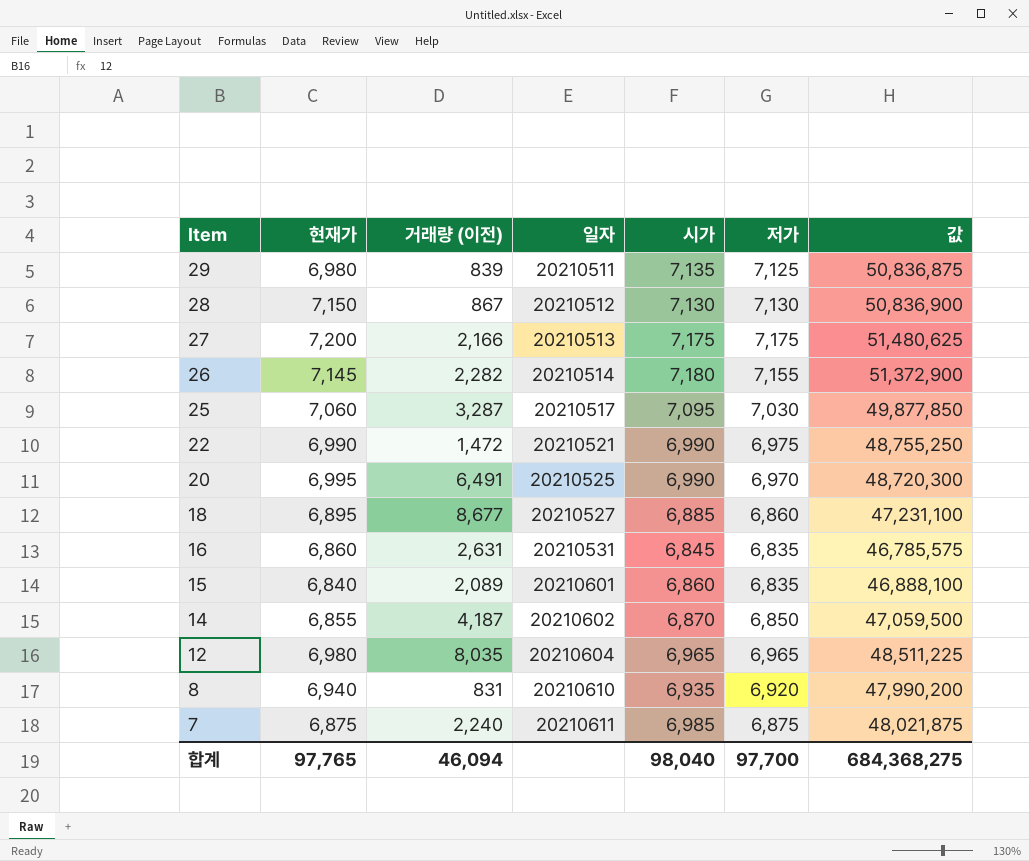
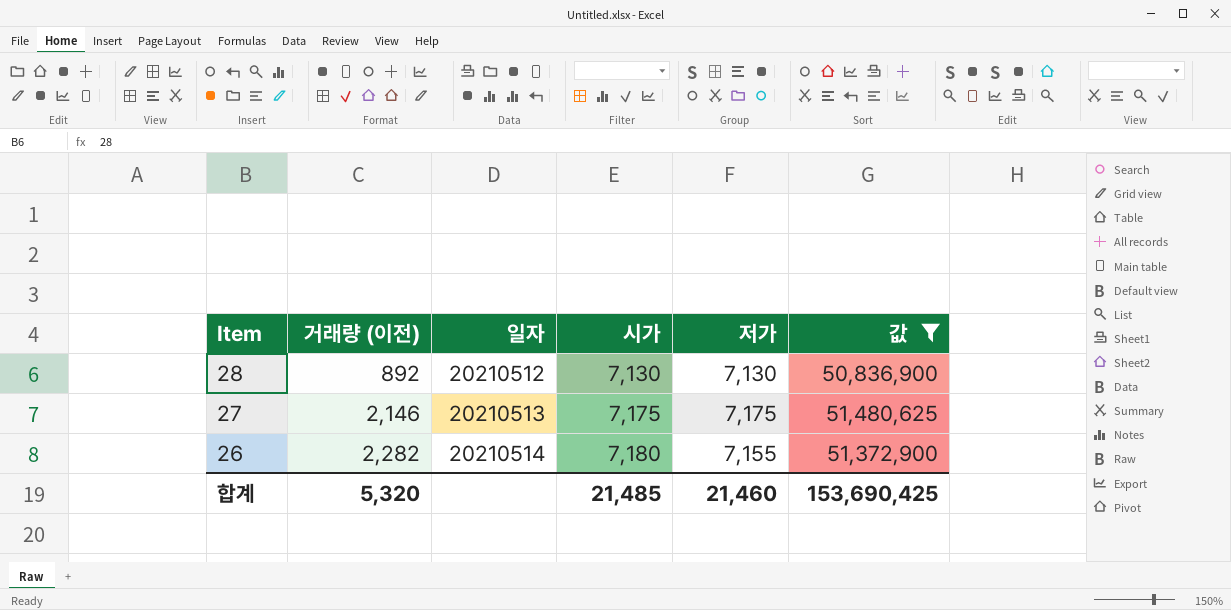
filter: none -> 값 >= 50,836,900
column 현재가 | position: 2 -> none
28 | 거래량 (이전): 867 -> 892
27 | 거래량 (이전): 2,166 -> 2,146
합계 | 거래량 (이전): 46,094 -> 5,320
합계 | 시가: 98,040 -> 21,485
합계 | 저가: 97,700 -> 21,460
합계 | 값: 684,368,275 -> 153,690,425

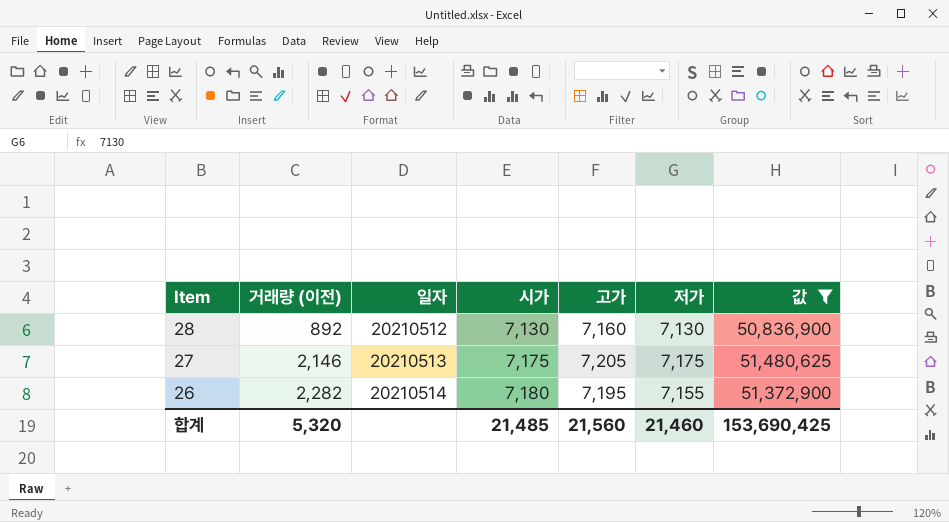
column 고가 | position: none -> 5

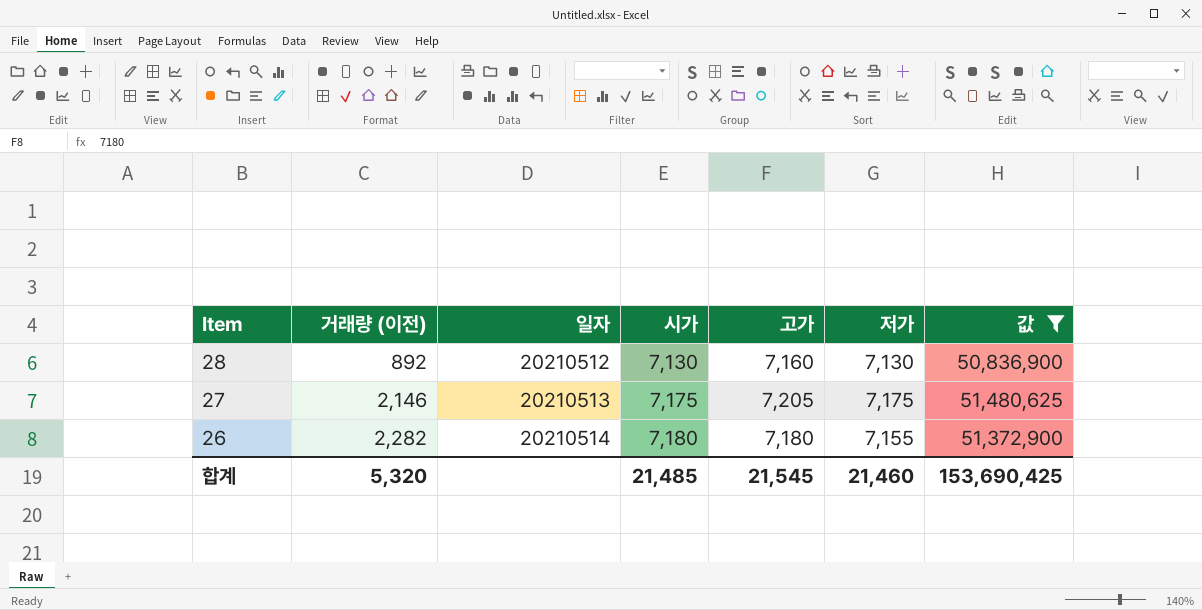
26 | 고가: 7,195 -> 7,180
합계 | 고가: 21,560 -> 21,545

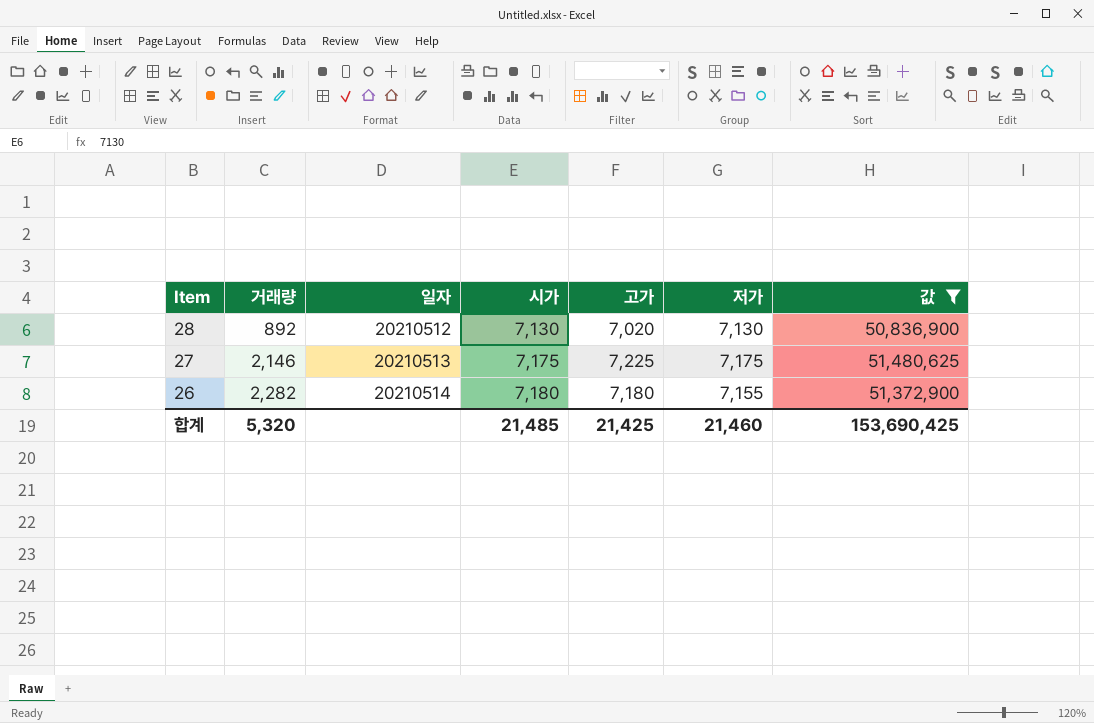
column name: 거래량 (이전) -> 거래량
28 | 고가: 7,160 -> 7,020
27 | 고가: 7,205 -> 7,225
합계 | 고가: 21,545 -> 21,425

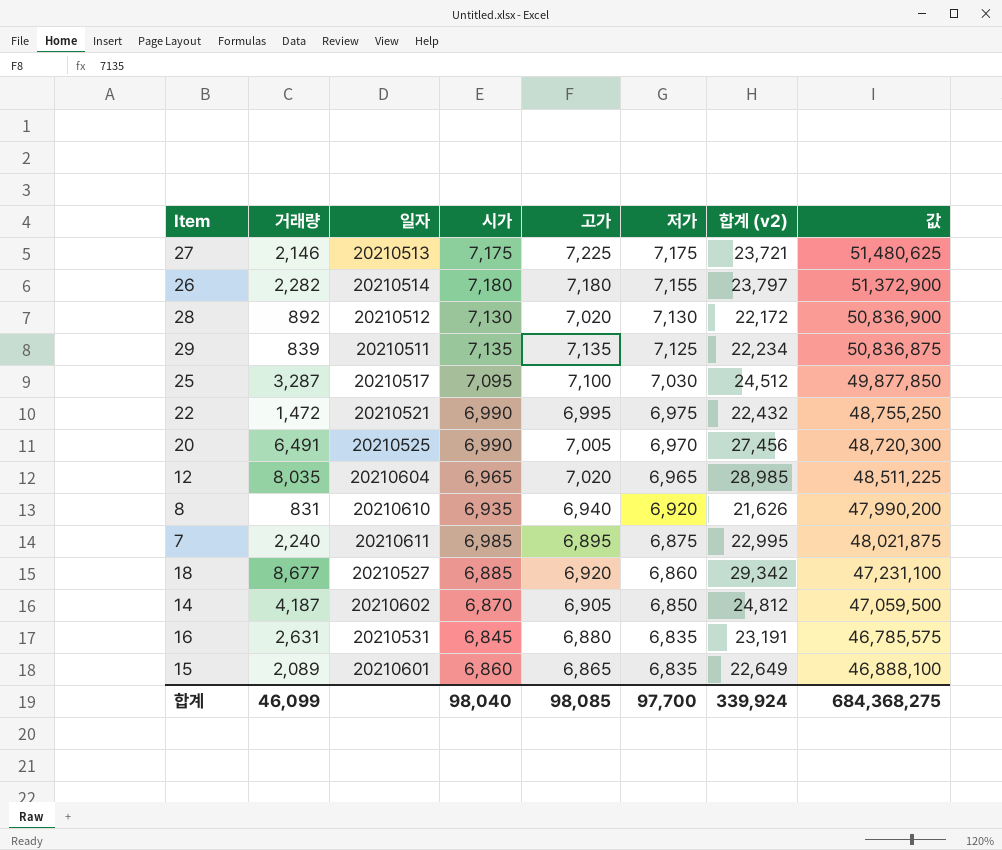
filter: 값 >= 50,836,900 -> none
row order: Item descending -> 저가 descending
column 합계 (v2) | formula: none -> [거래량] + [시가] + [고가] + [저가]
합계 | 거래량: 5,320 -> 46,099
합계 | 시가: 21,485 -> 98,040
합계 | 고가: 21,425 -> 98,085
합계 | 저가: 21,460 -> 97,700
합계 | 값: 153,690,425 -> 684,368,275

